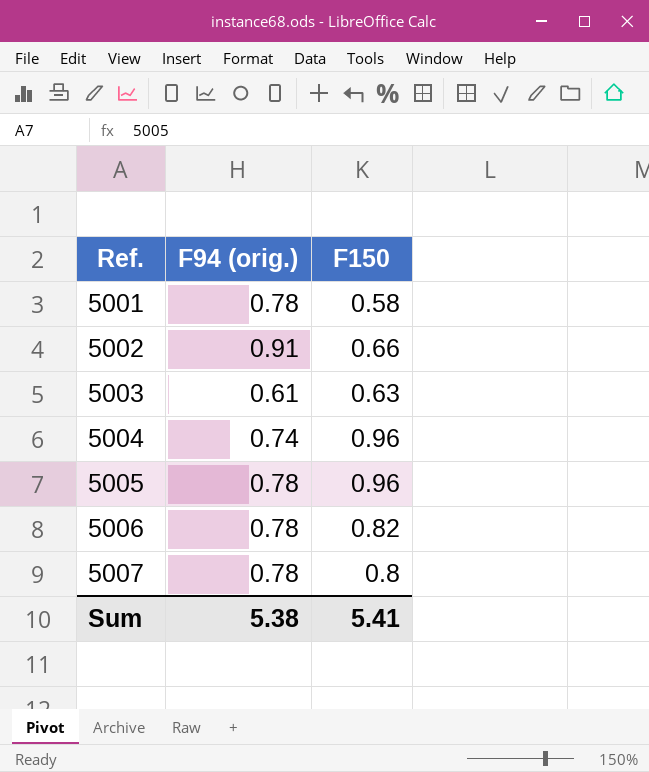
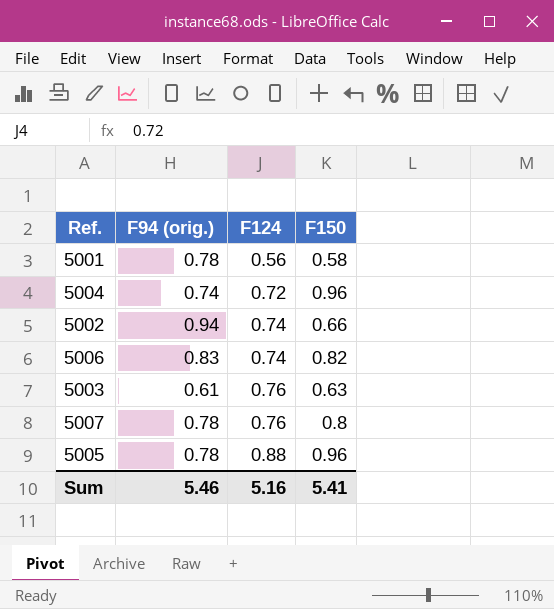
row order: Ref. ascending -> F124 ascending
column F124 | position: none -> 3
5002 | F94 (orig.): 0.91 -> 0.94
5006 | F94 (orig.): 0.78 -> 0.83
Sum | F94 (orig.): 5.38 -> 5.46

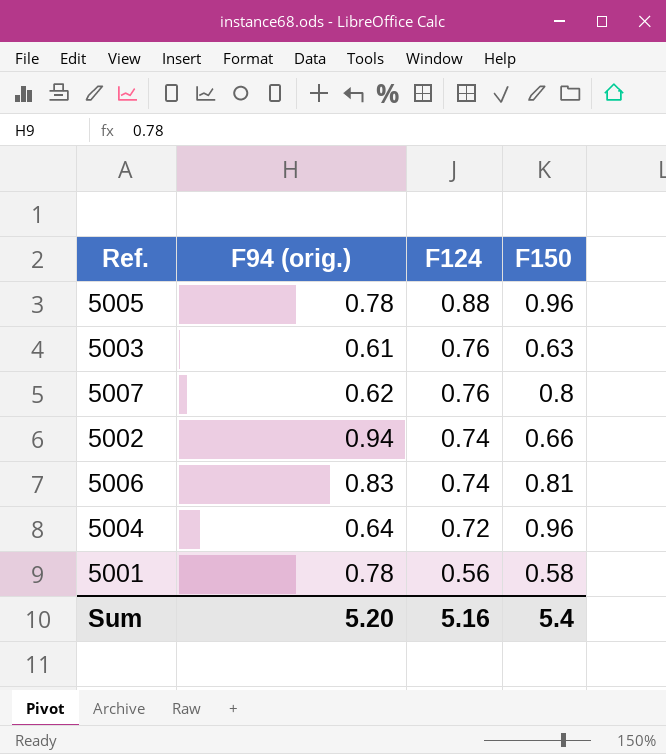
row order: F124 ascending -> F124 descending
5007 | F94 (orig.): 0.78 -> 0.62
5006 | F150: 0.82 -> 0.81
5004 | F94 (orig.): 0.74 -> 0.64
Sum | F94 (orig.): 5.46 -> 5.20
Sum | F150: 5.41 -> 5.4

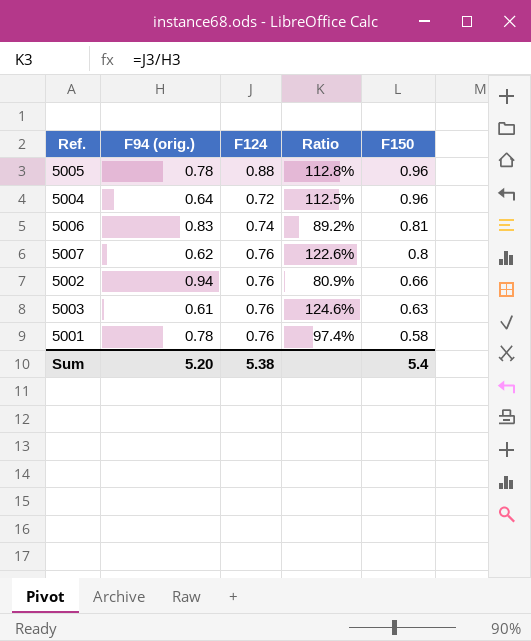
row order: F124 descending -> F150 descending
column Ratio | formula: none -> [F124] / [F94 (orig.)]
5002 | F124: 0.74 -> 0.76
5001 | F124: 0.56 -> 0.76
Sum | F124: 5.16 -> 5.38

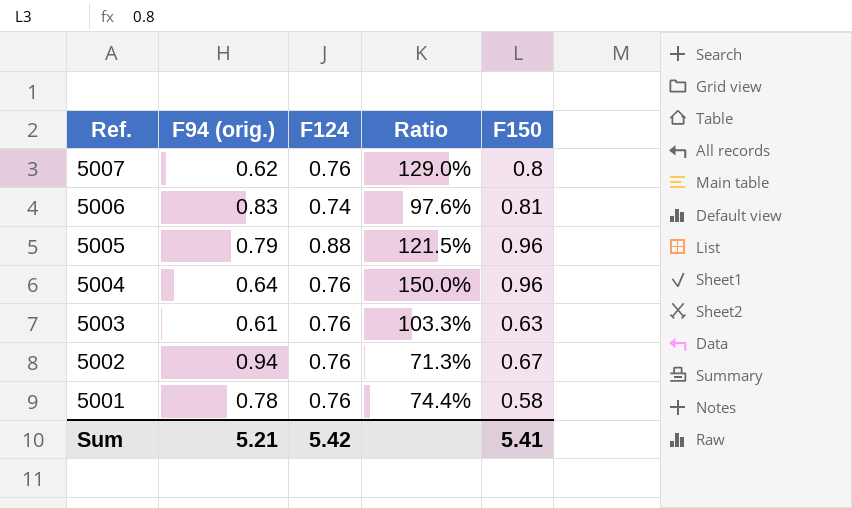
row order: F150 descending -> Ref. descending
column Ratio | formula: [F124] / [F94 (orig.)] -> [F150] / [F94 (orig.)]
5005 | F94 (orig.): 0.78 -> 0.79
5004 | F124: 0.72 -> 0.76
5002 | F150: 0.66 -> 0.67
Sum | F94 (orig.): 5.20 -> 5.21
Sum | F124: 5.38 -> 5.42
Sum | F150: 5.4 -> 5.41

